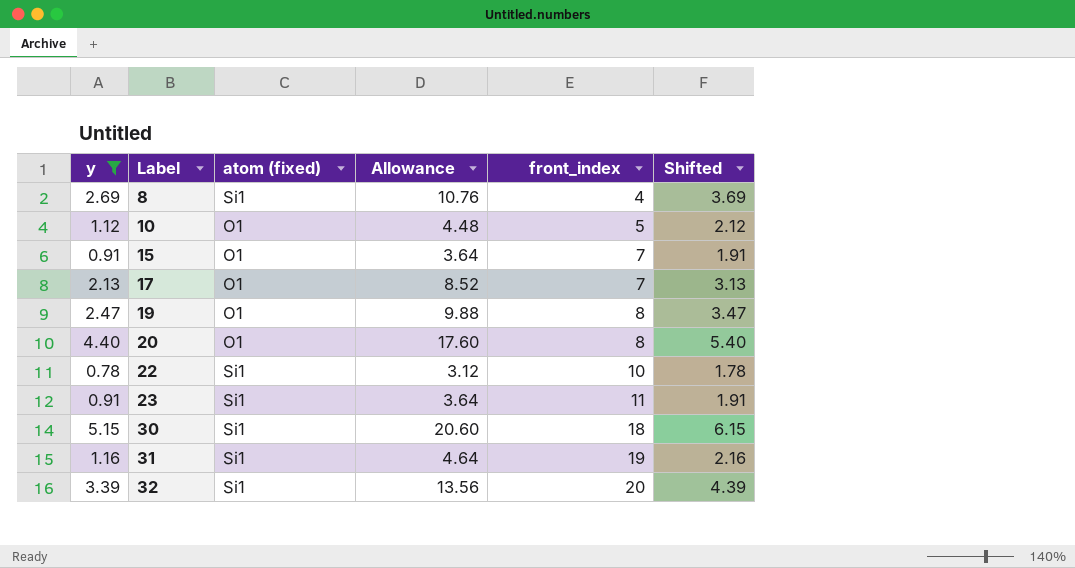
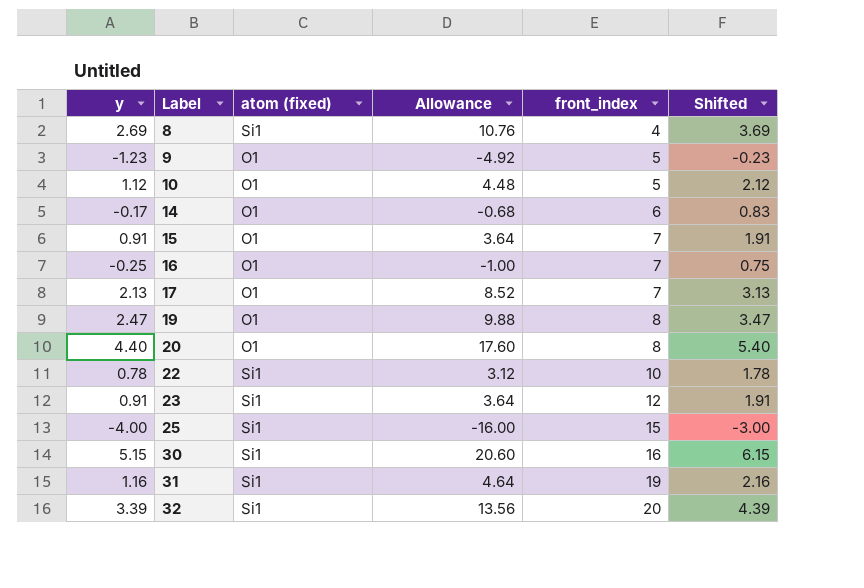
filter: y >= 0.78 -> none
23 | front_index: 11 -> 12
30 | front_index: 18 -> 16

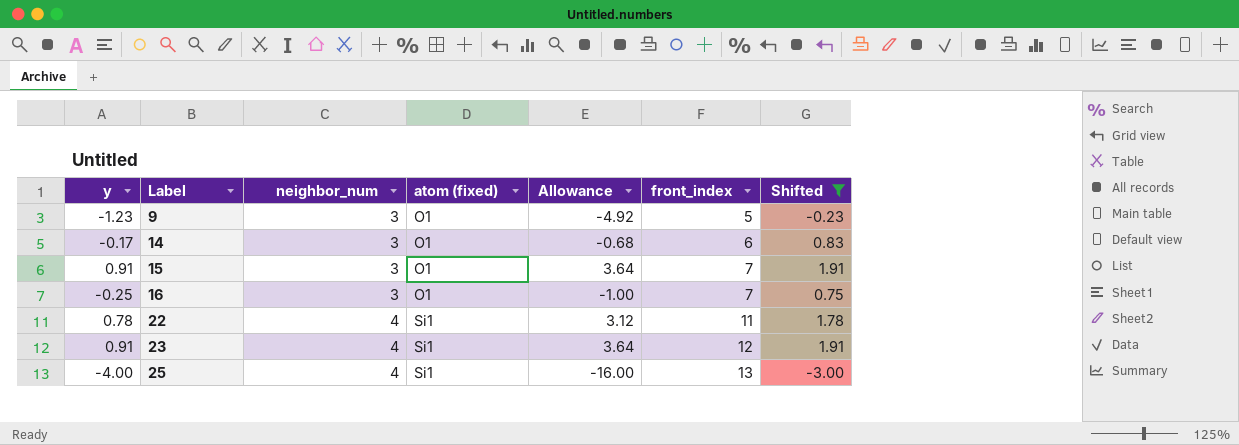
filter: none -> Shifted <= 1.91
column neighbor_num | position: none -> 3
22 | front_index: 10 -> 11
25 | front_index: 15 -> 13

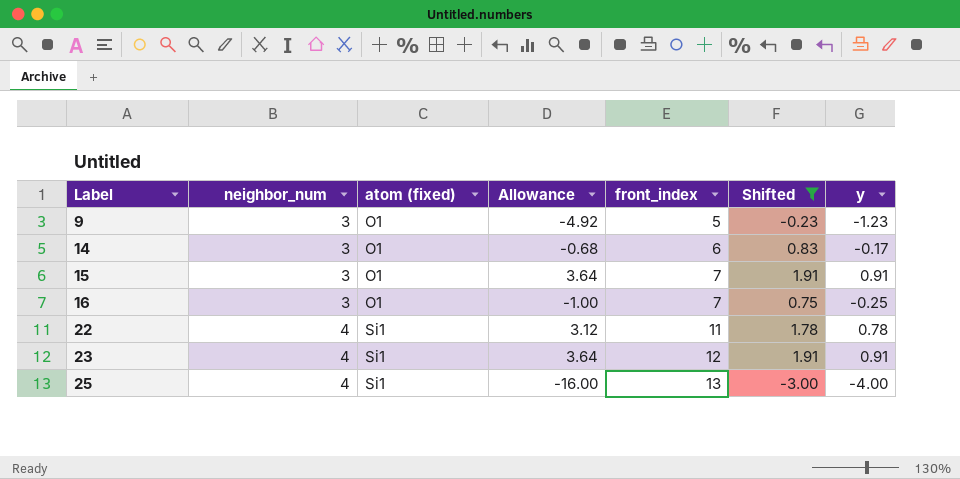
column y | position: 1 -> 7

